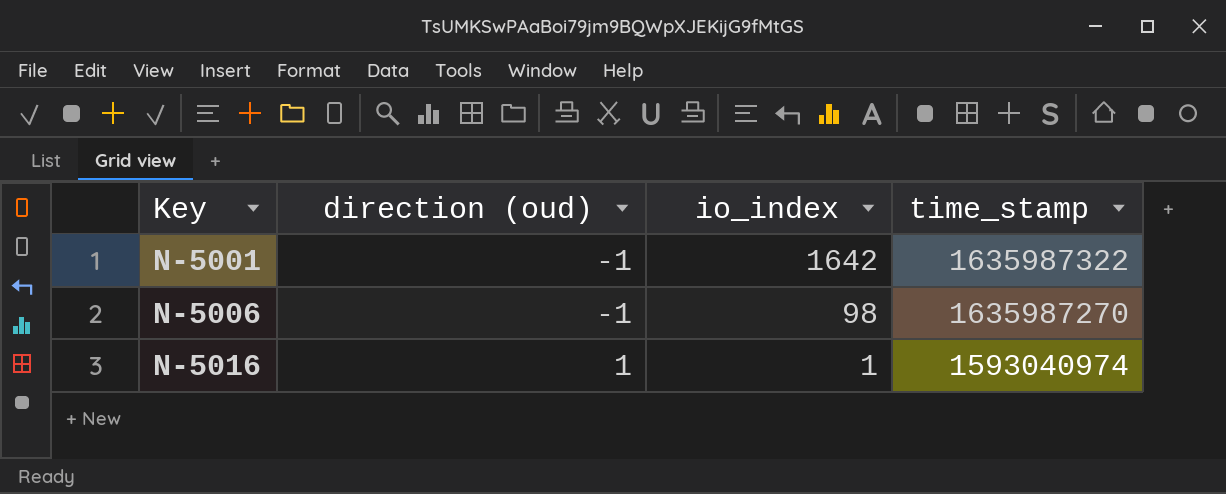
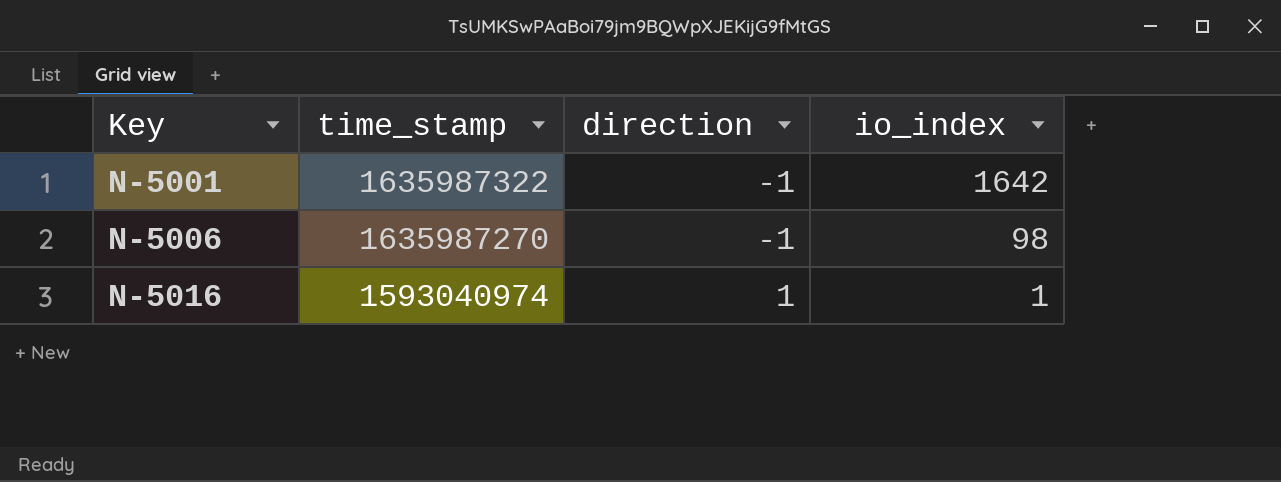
column time_stamp | position: 4 -> 2
column name: direction (oud) -> direction

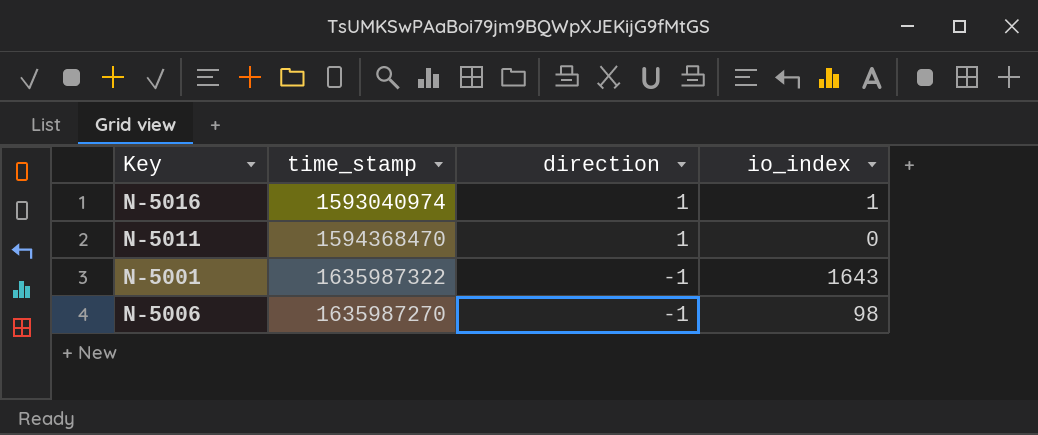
row order: Key ascending -> direction descending
row N-5011: none -> 1594368470 | 1 | 0
N-5001 | io_index: 1642 -> 1643

